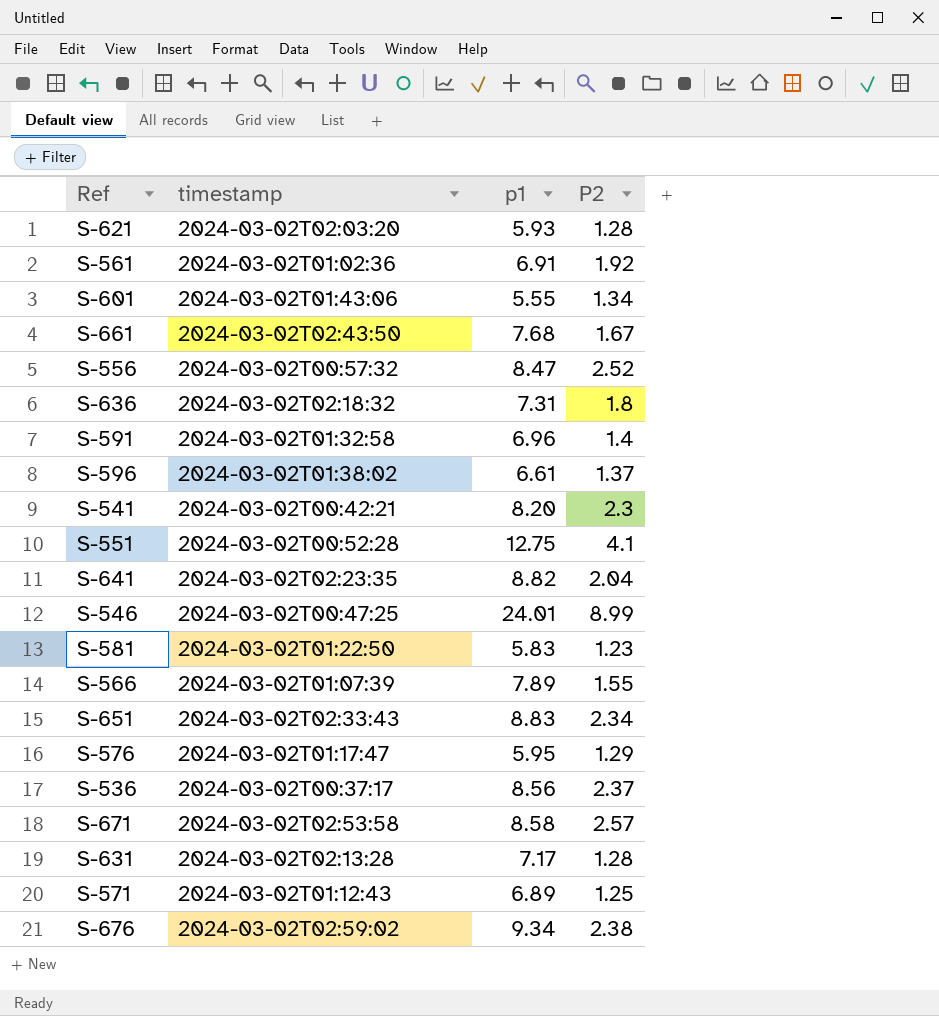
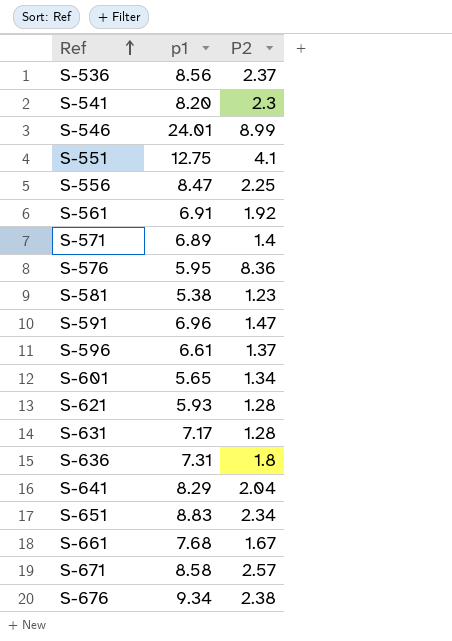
row order: none -> Ref ascending
column timestamp | position: 2 -> none
row S-566: 2024-03-02T01:07:39 | 7.89 | 1.55 -> none
S-556 | P2: 2.52 -> 2.25
S-571 | P2: 1.25 -> 1.4
S-576 | P2: 1.29 -> 8.36
S-581 | p1: 5.83 -> 5.38
S-591 | P2: 1.4 -> 1.47
S-601 | p1: 5.55 -> 5.65
S-641 | p1: 8.82 -> 8.29

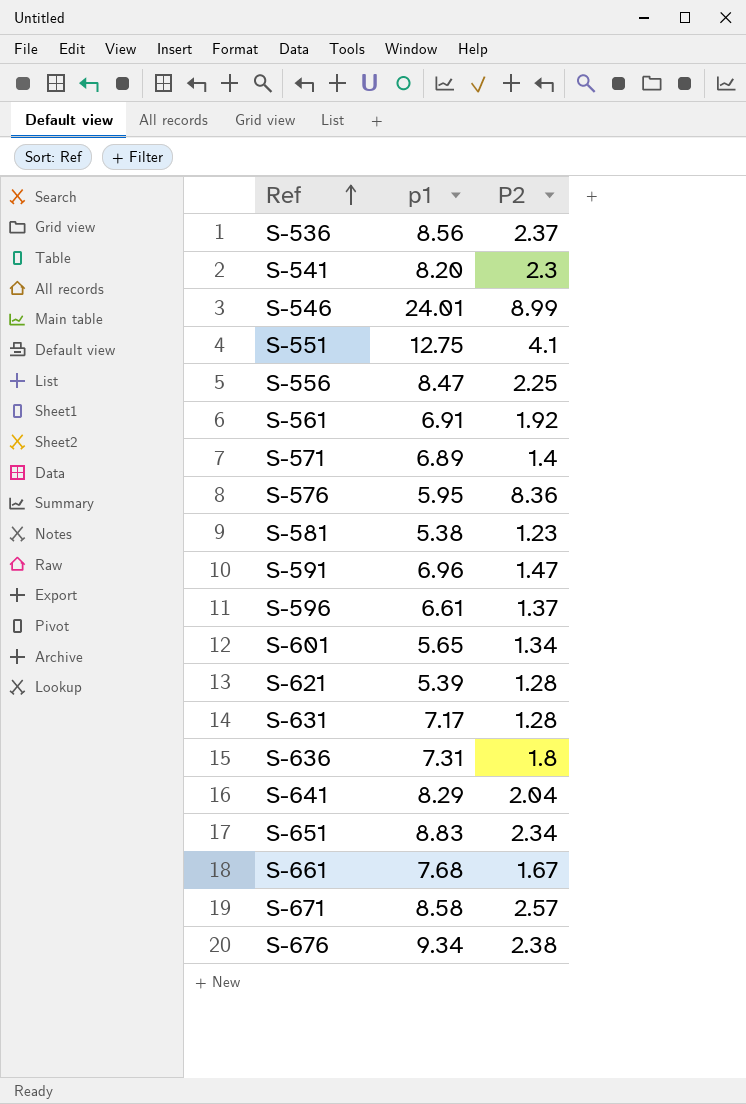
S-621 | p1: 5.93 -> 5.39

